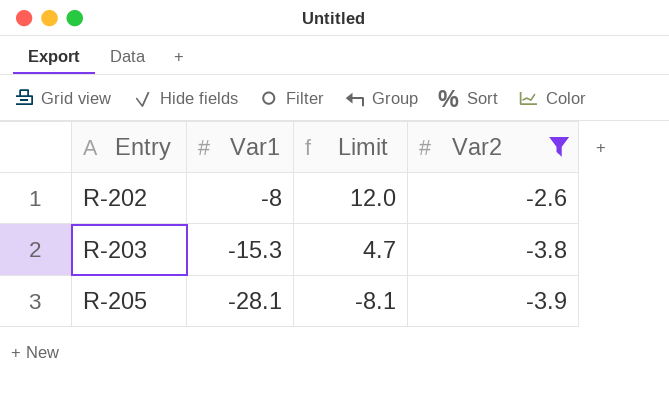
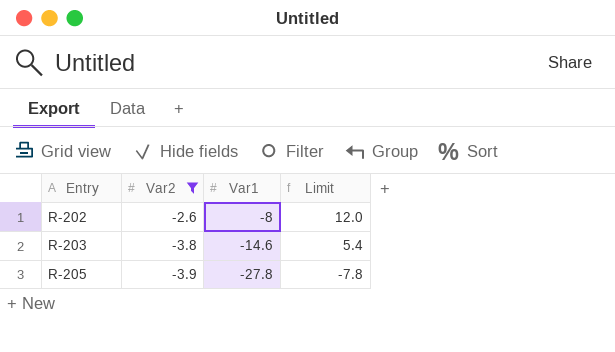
column Var2 | position: 4 -> 2
R-203 | Var1: -15.3 -> -14.6
R-203 | Limit: 4.7 -> 5.4
R-205 | Var1: -28.1 -> -27.8
R-205 | Limit: -8.1 -> -7.8

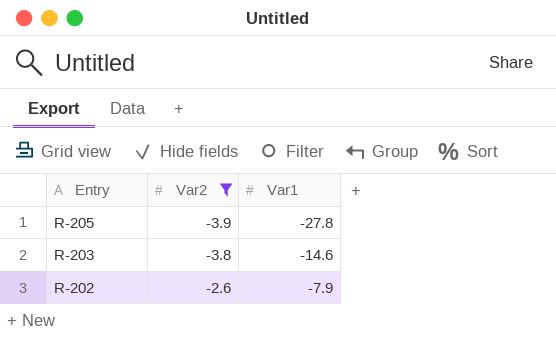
row order: Entry ascending -> Entry descending
column Limit | formula: [Var1] + 20 -> none
R-202 | Var1: -8 -> -7.9

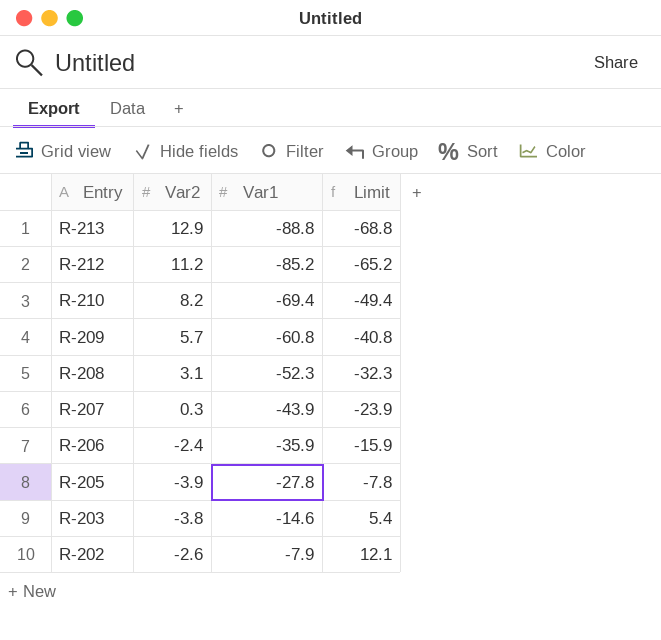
filter: Var2 <= -2.6 -> none
column Limit | formula: none -> [Var1] + 20

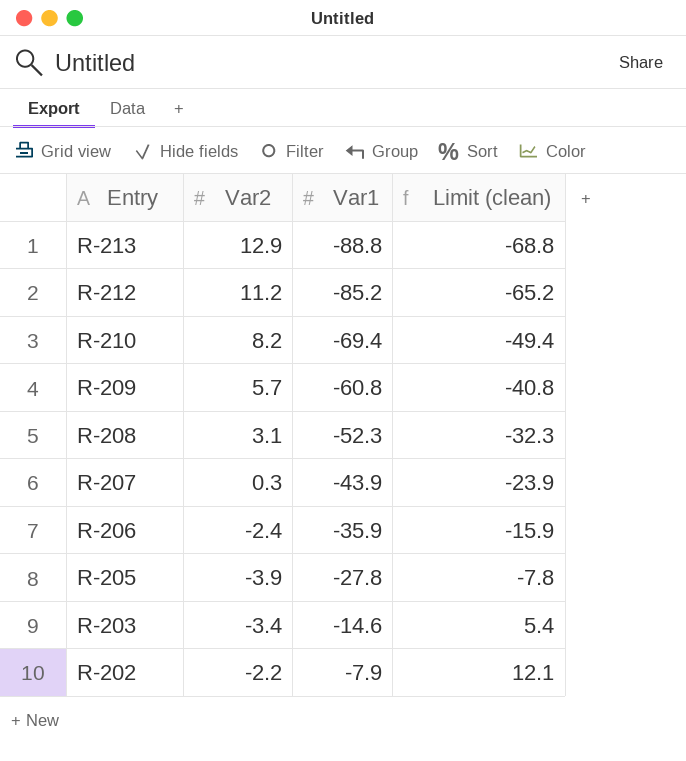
column name: Limit -> Limit (clean)
R-203 | Var2: -3.8 -> -3.4
R-202 | Var2: -2.6 -> -2.2

